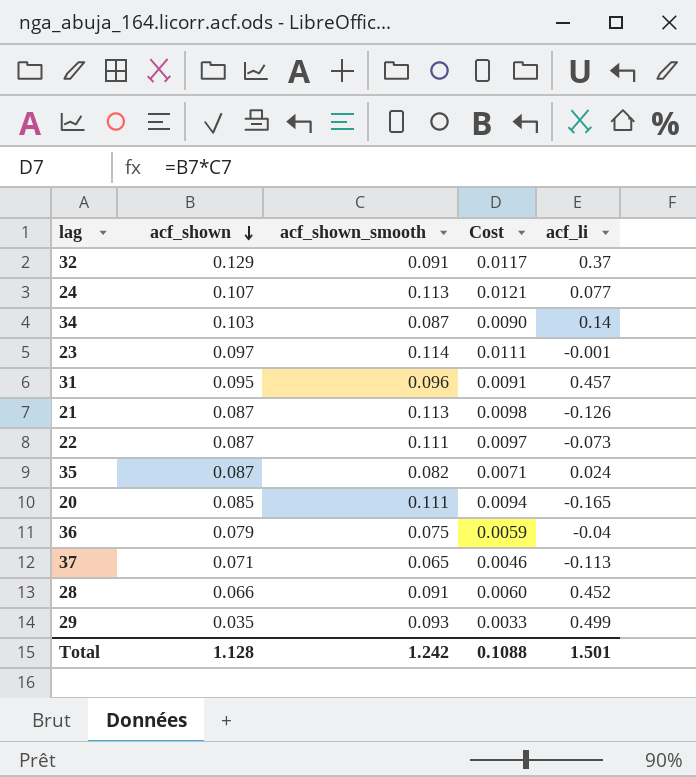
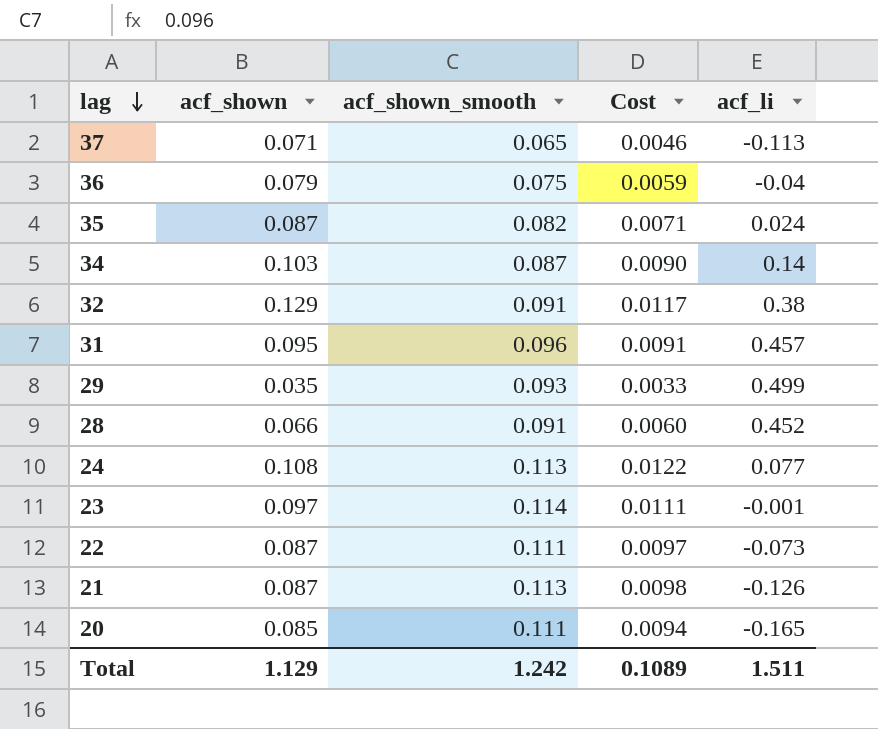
row order: acf_shown descending -> lag descending
32 | acf_li: 0.37 -> 0.38
24 | acf_shown: 0.107 -> 0.108
24 | Cost: 0.0121 -> 0.0122
Total | acf_shown: 1.128 -> 1.129
Total | Cost: 0.1088 -> 0.1089
Total | acf_li: 1.501 -> 1.511

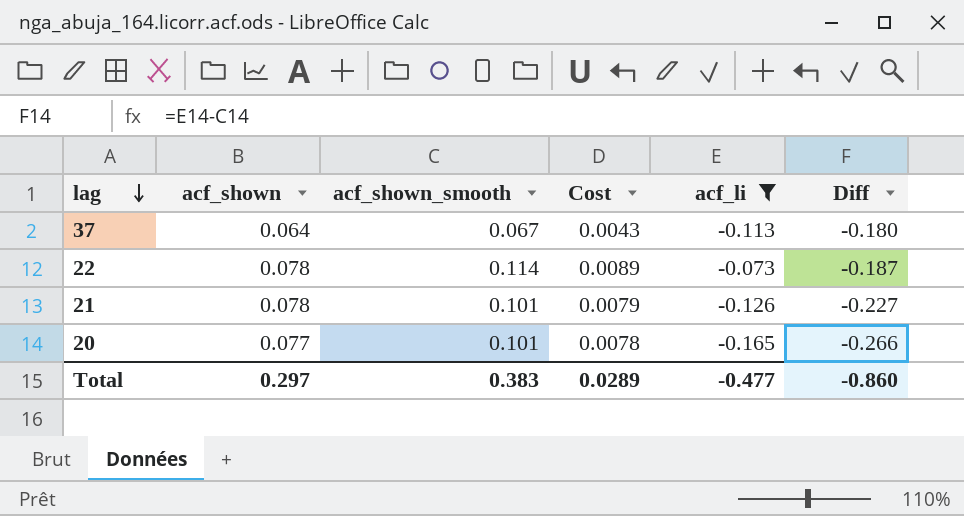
filter: none -> acf_li <= -0.073
column Diff | formula: none -> [acf_li] - [acf_shown_smooth]
37 | acf_shown: 0.071 -> 0.064
37 | acf_shown_smooth: 0.065 -> 0.067
37 | Cost: 0.0046 -> 0.0043
22 | acf_shown: 0.087 -> 0.078
22 | acf_shown_smooth: 0.111 -> 0.114
22 | Cost: 0.0097 -> 0.0089
21 | acf_shown: 0.087 -> 0.078
21 | acf_shown_smooth: 0.113 -> 0.101
21 | Cost: 0.0098 -> 0.0079
20 | acf_shown: 0.085 -> 0.077
20 | acf_shown_smooth: 0.111 -> 0.101
20 | Cost: 0.0094 -> 0.0078
Total | acf_shown: 1.129 -> 0.297
Total | acf_shown_smooth: 1.242 -> 0.383
Total | Cost: 0.1089 -> 0.0289
Total | acf_li: 1.511 -> -0.477

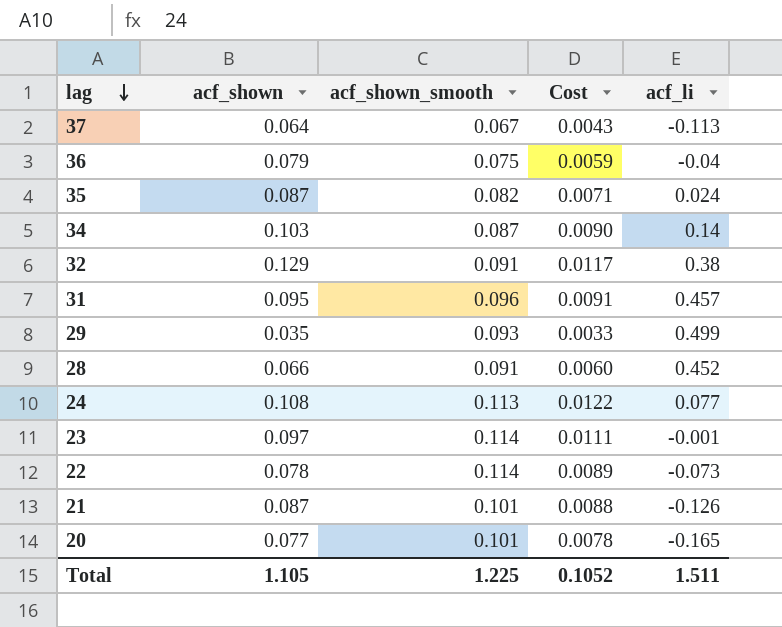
filter: acf_li <= -0.073 -> none
column Diff | formula: [acf_li] - [acf_shown_smooth] -> none
21 | acf_shown: 0.078 -> 0.087
21 | Cost: 0.0079 -> 0.0088
Total | acf_shown: 0.297 -> 1.105
Total | acf_shown_smooth: 0.383 -> 1.225
Total | Cost: 0.0289 -> 0.1052
Total | acf_li: -0.477 -> 1.511

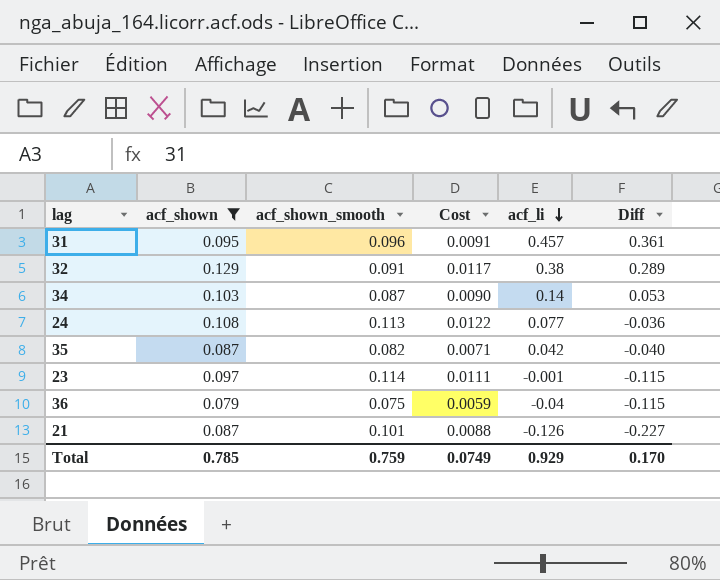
filter: none -> acf_shown >= 0.079
row order: lag descending -> acf_li descending
column Diff | formula: none -> [acf_li] - [acf_shown_smooth]
35 | acf_li: 0.024 -> 0.042
Total | acf_shown: 1.105 -> 0.785
Total | acf_shown_smooth: 1.225 -> 0.759
Total | Cost: 0.1052 -> 0.0749
Total | acf_li: 1.511 -> 0.929

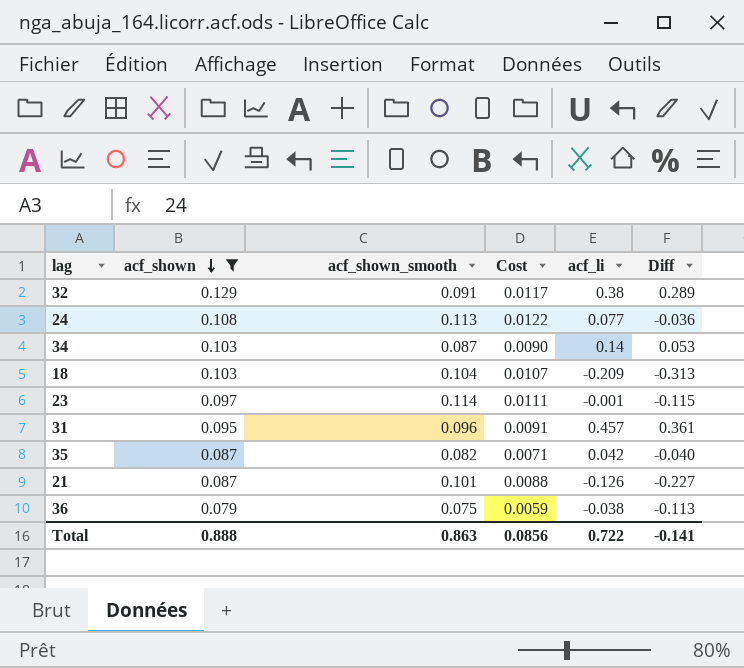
row order: acf_li descending -> acf_shown descending
row 18: none -> 0.103 | 0.104 | 0.0107 | -0.209 | -0.313
36 | acf_li: -0.04 -> -0.038
36 | Diff: -0.115 -> -0.113
Total | acf_shown: 0.785 -> 0.888
Total | acf_shown_smooth: 0.759 -> 0.863
Total | Cost: 0.0749 -> 0.0856
Total | acf_li: 0.929 -> 0.722
Total | Diff: 0.170 -> -0.141

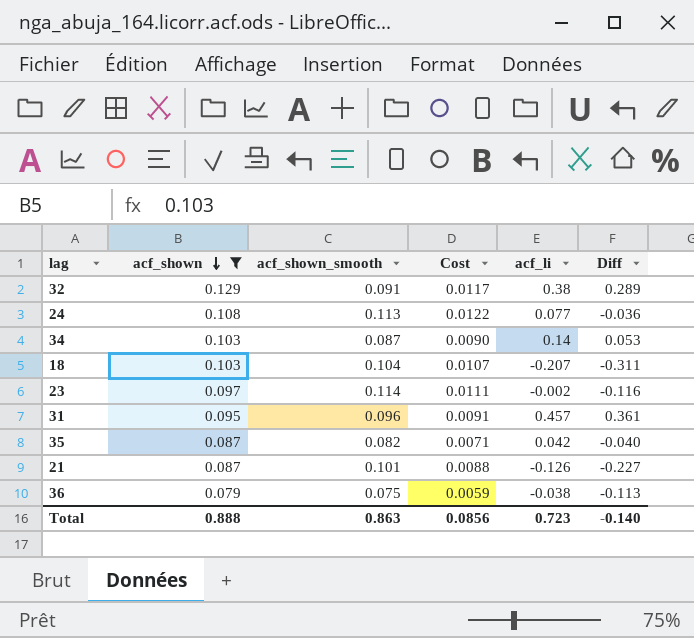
18 | acf_li: -0.209 -> -0.207
18 | Diff: -0.313 -> -0.311
23 | acf_li: -0.001 -> -0.002
23 | Diff: -0.115 -> -0.116
Total | acf_li: 0.722 -> 0.723
Total | Diff: -0.141 -> -0.140

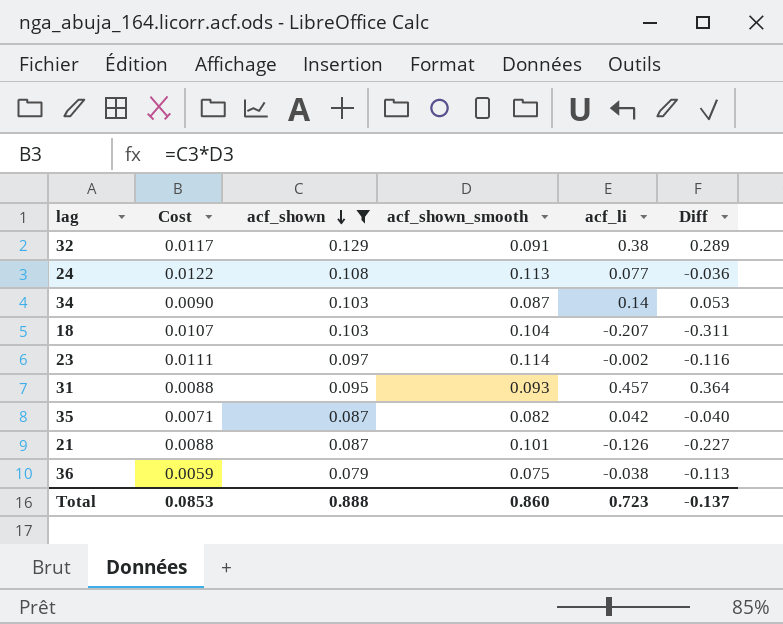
column Cost | position: 4 -> 2
31 | Cost: 0.0091 -> 0.0088
31 | acf_shown_smooth: 0.096 -> 0.093
31 | Diff: 0.361 -> 0.364
Total | Cost: 0.0856 -> 0.0853
Total | acf_shown_smooth: 0.863 -> 0.860
Total | Diff: -0.140 -> -0.137

